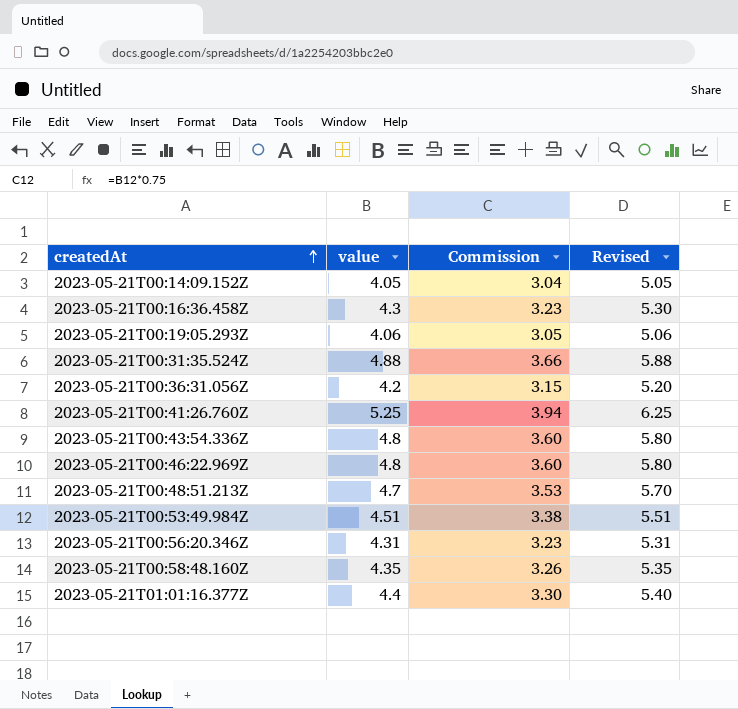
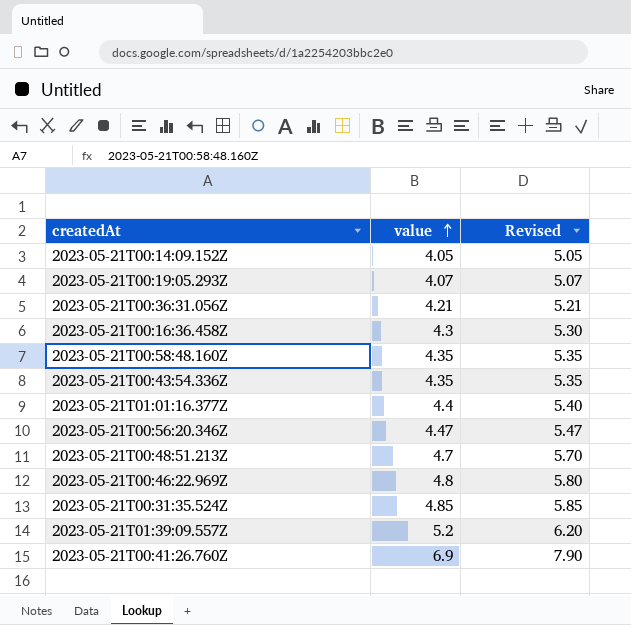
row order: createdAt ascending -> value ascending
column Commission | formula: [value] * 0.75 -> none
row 2023-05-21T00:53:49.984Z: 4.51 | 3.38 | 5.51 -> none
2023-05-21T00:19:05.293Z | value: 4.06 -> 4.07
2023-05-21T00:19:05.293Z | Revised: 5.06 -> 5.07
2023-05-21T00:36:31.056Z | value: 4.2 -> 4.21
2023-05-21T00:36:31.056Z | Revised: 5.20 -> 5.21
2023-05-21T00:43:54.336Z | value: 4.8 -> 4.35
2023-05-21T00:43:54.336Z | Revised: 5.80 -> 5.35
2023-05-21T00:56:20.346Z | value: 4.31 -> 4.47
2023-05-21T00:56:20.346Z | Revised: 5.31 -> 5.47
2023-05-21T00:31:35.524Z | value: 4.88 -> 4.85
2023-05-21T00:31:35.524Z | Revised: 5.88 -> 5.85
row 2023-05-21T01:39:09.557Z: none -> 5.2 | 6.20
2023-05-21T00:41:26.760Z | value: 5.25 -> 6.9
2023-05-21T00:41:26.760Z | Revised: 6.25 -> 7.90

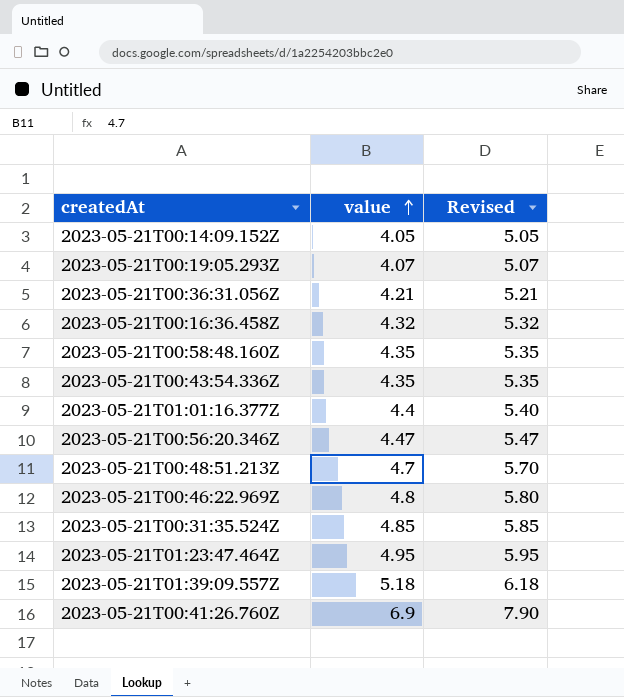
2023-05-21T00:16:36.458Z | value: 4.3 -> 4.32
2023-05-21T00:16:36.458Z | Revised: 5.30 -> 5.32
row 2023-05-21T01:23:47.464Z: none -> 4.95 | 5.95
2023-05-21T01:39:09.557Z | value: 5.2 -> 5.18
2023-05-21T01:39:09.557Z | Revised: 6.20 -> 6.18

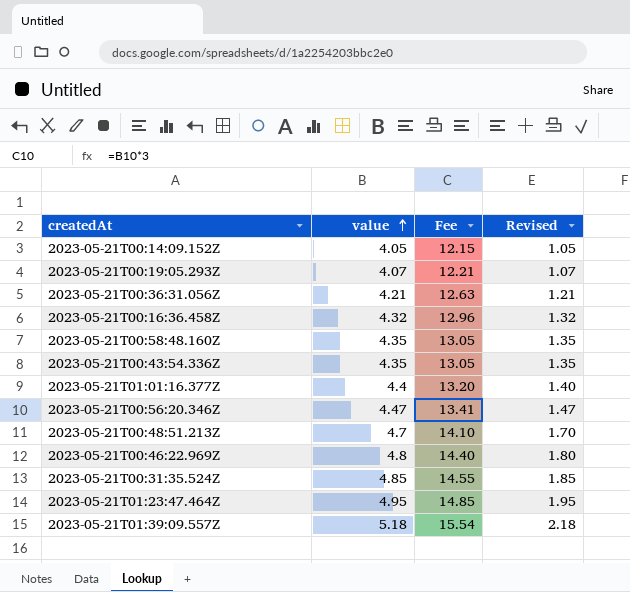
column Fee | formula: none -> [value] * 3
column Revised | formula: [value] + 1 -> [value] - 3
row 2023-05-21T00:41:26.760Z: 6.9 | 7.90 -> none

